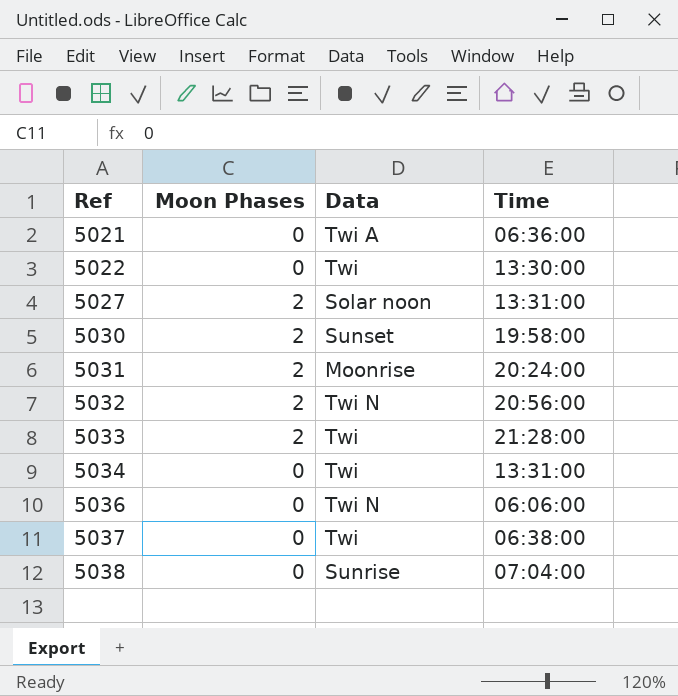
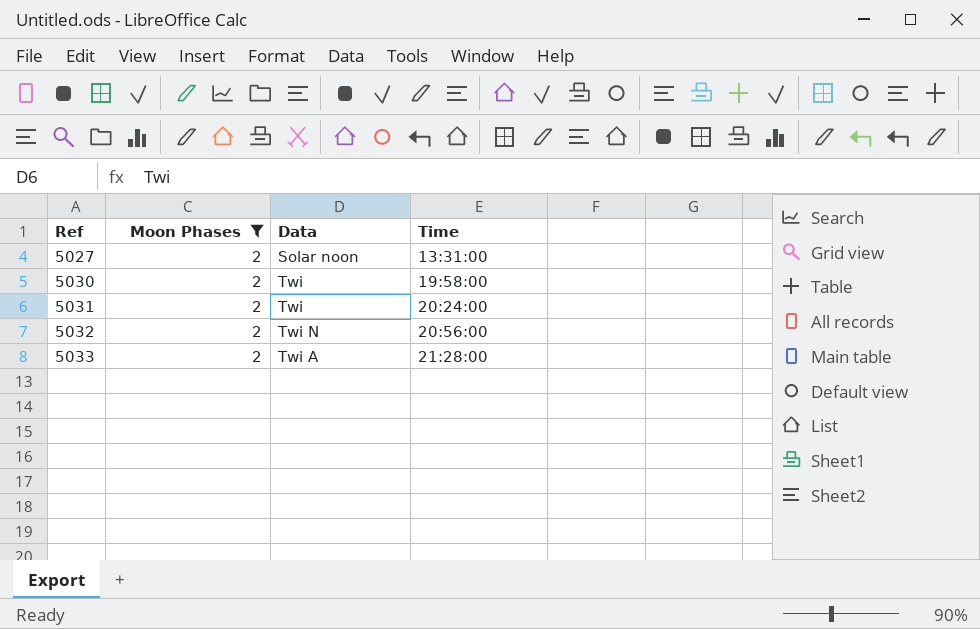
filter: none -> Moon Phases = 2
5030 | Data: Sunset -> Twi
5031 | Data: Moonrise -> Twi
5033 | Data: Twi -> Twi A

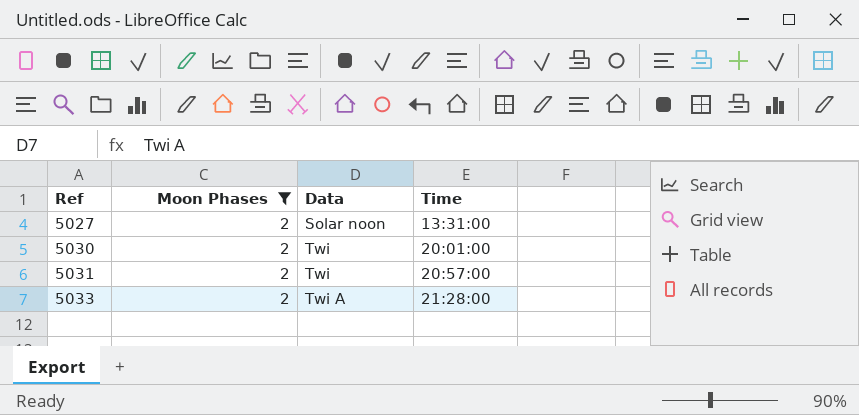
row 5032: 2 | Twi N | 20:56:00 -> none
5030 | Time: 19:58:00 -> 20:01:00
5031 | Time: 20:24:00 -> 20:57:00

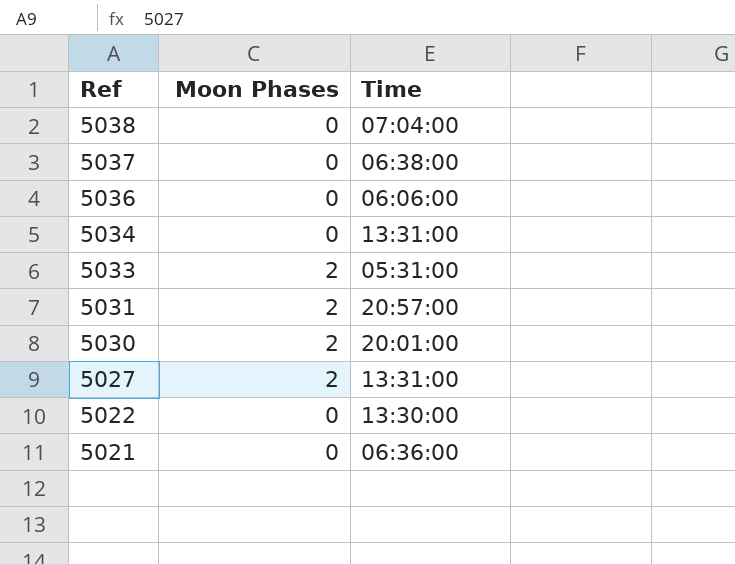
filter: Moon Phases = 2 -> none
row order: Ref ascending -> Ref descending
column Data | position: 3 -> none
5033 | Time: 21:28:00 -> 05:31:00

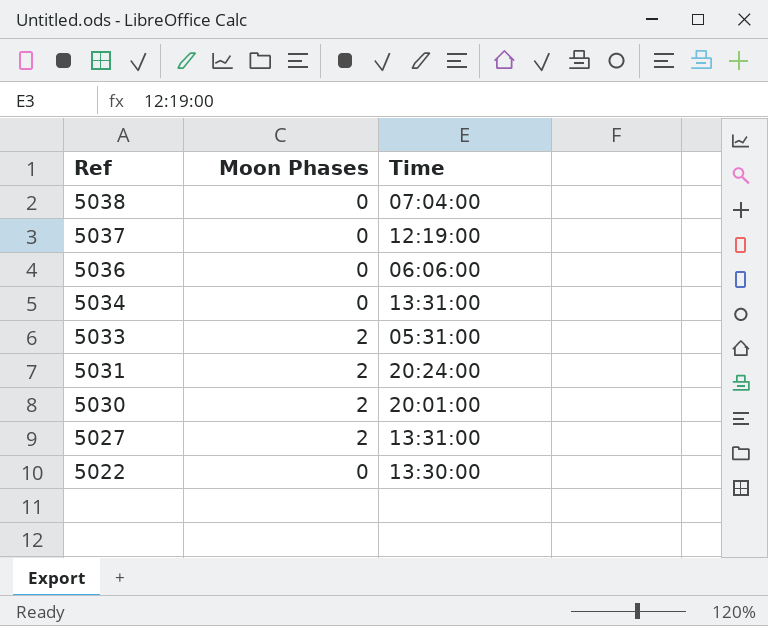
row 5021: 0 | 06:36:00 -> none
5037 | Time: 06:38:00 -> 12:19:00
5031 | Time: 20:57:00 -> 20:24:00

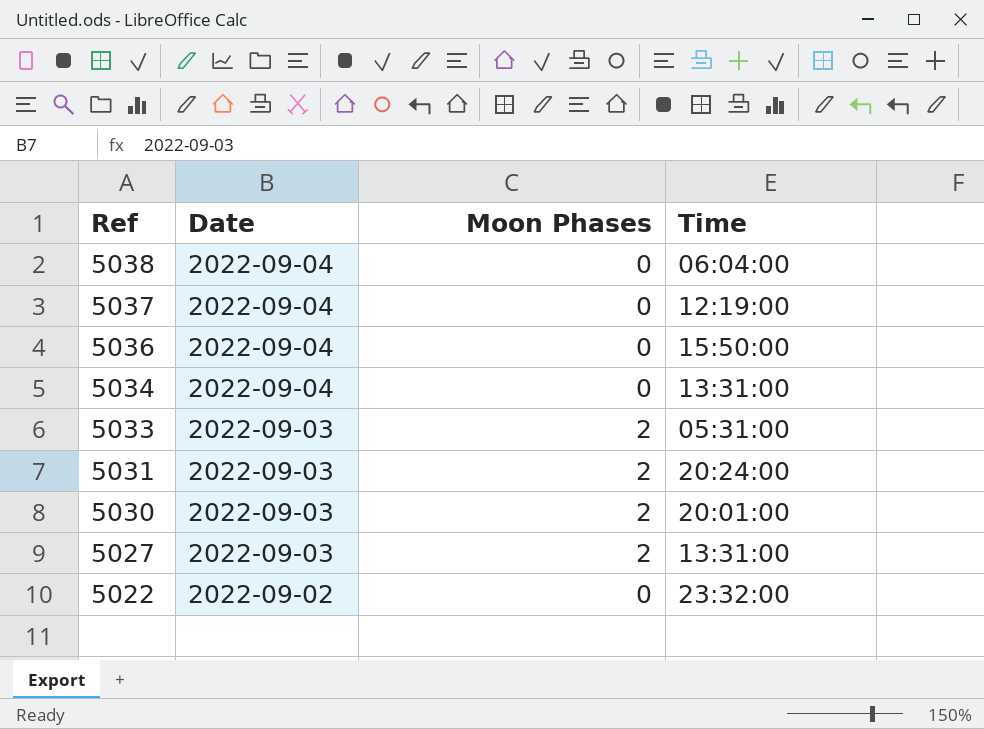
column Date | position: none -> 2
5038 | Time: 07:04:00 -> 06:04:00
5036 | Time: 06:06:00 -> 15:50:00
5022 | Time: 13:30:00 -> 23:32:00

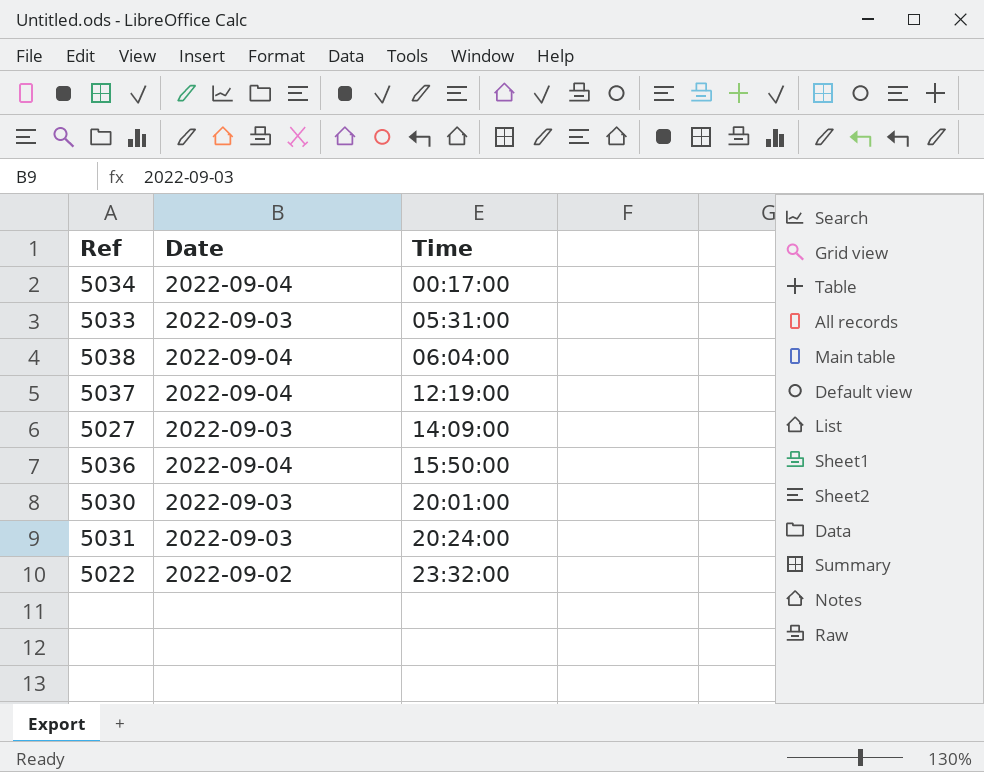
row order: Ref descending -> Time ascending
column Moon Phases | position: 3 -> none
5034 | Time: 13:31:00 -> 00:17:00
5027 | Time: 13:31:00 -> 14:09:00

